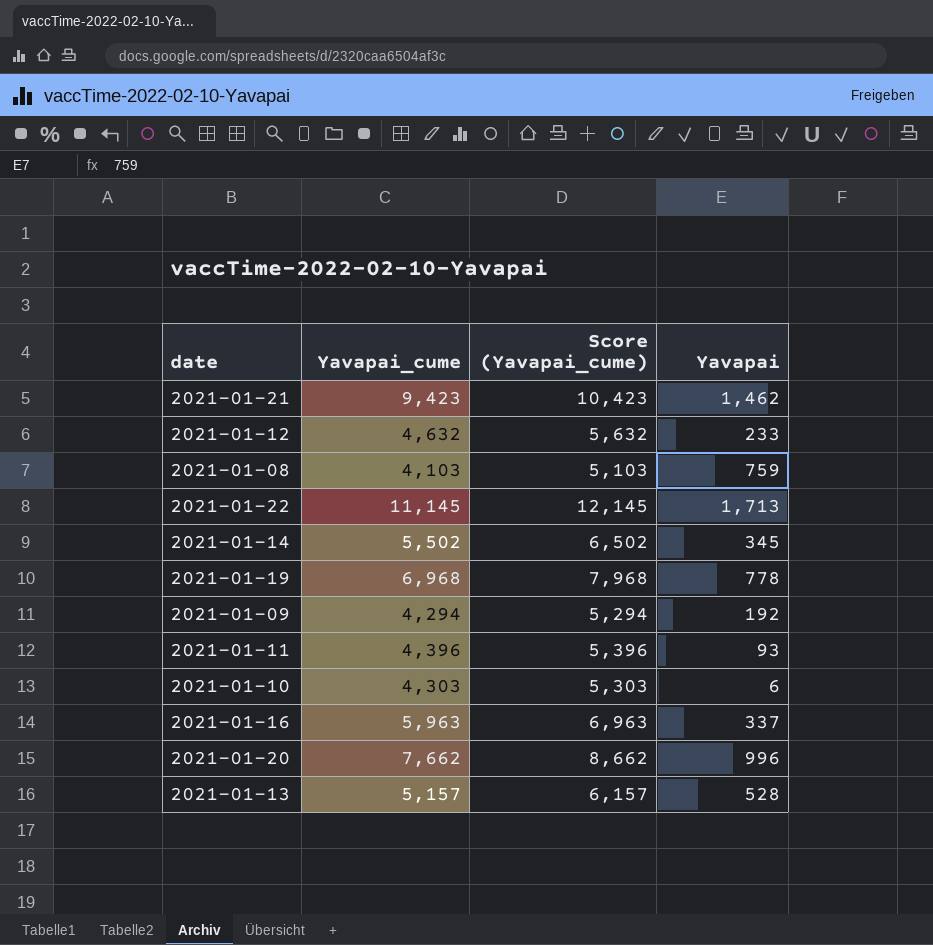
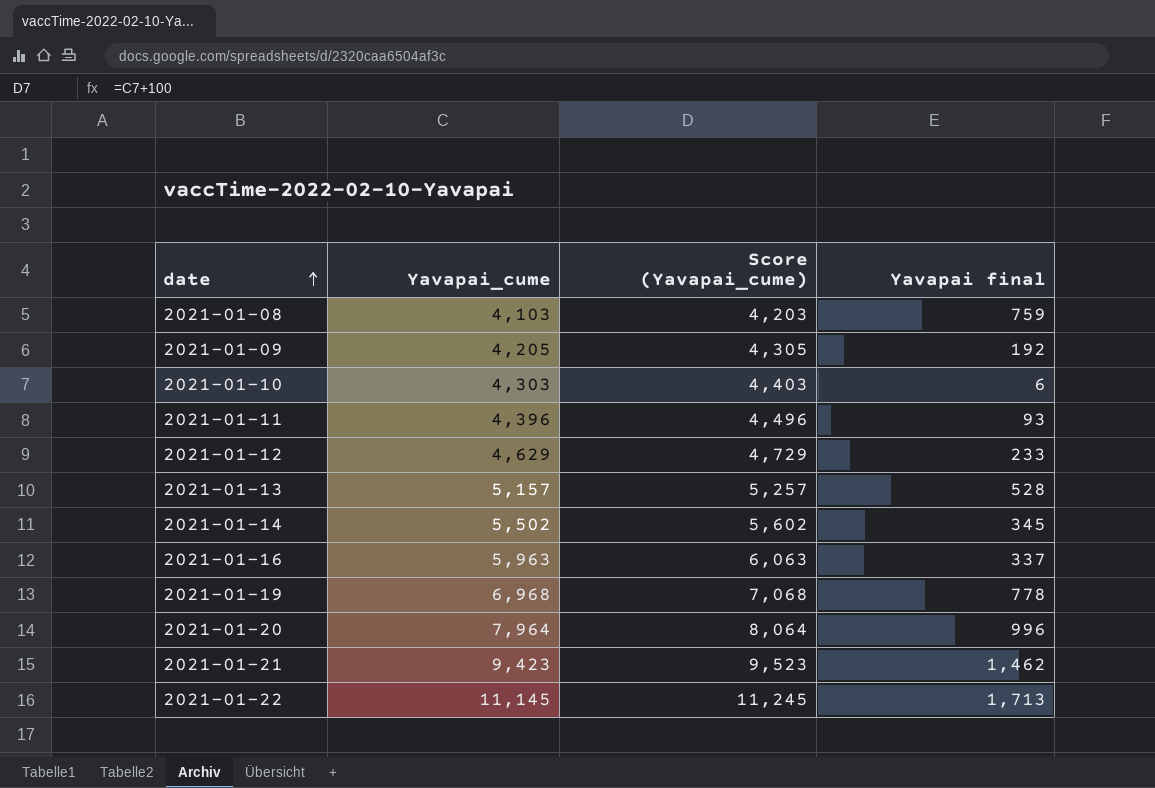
row order: none -> date ascending
column Score (Yavapai_cume) | formula: [Yavapai_cume] + 1000 -> [Yavapai_cume] + 100
column name: Yavapai -> Yavapai final
2021-01-09 | Yavapai_cume: 4,294 -> 4,205
2021-01-12 | Yavapai_cume: 4,632 -> 4,629
2021-01-20 | Yavapai_cume: 7,662 -> 7,964

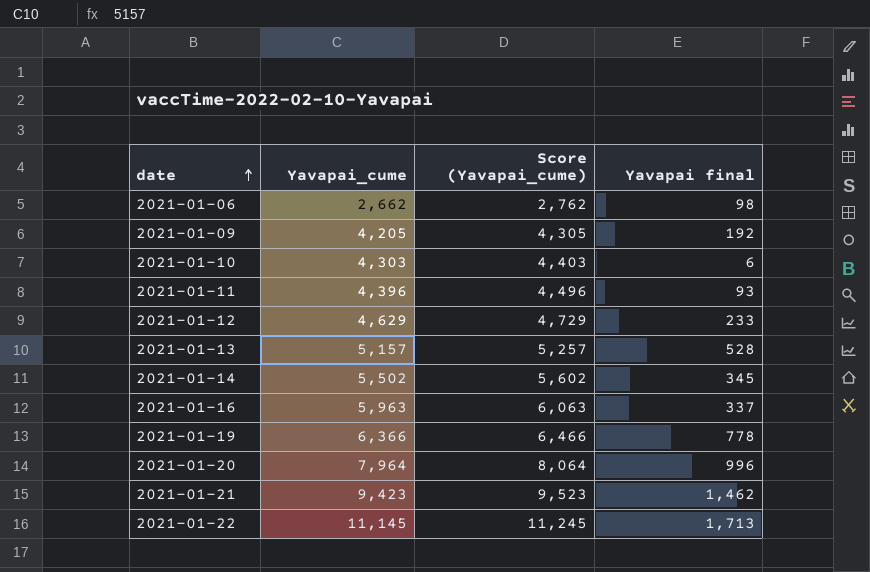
row 2021-01-08: 4,103 | 4,203 | 759 -> none
row 2021-01-06: none -> 2,662 | 2,762 | 98
2021-01-19 | Yavapai_cume: 6,968 -> 6,366
2021-01-19 | Score (Yavapai_cume): 7,068 -> 6,466

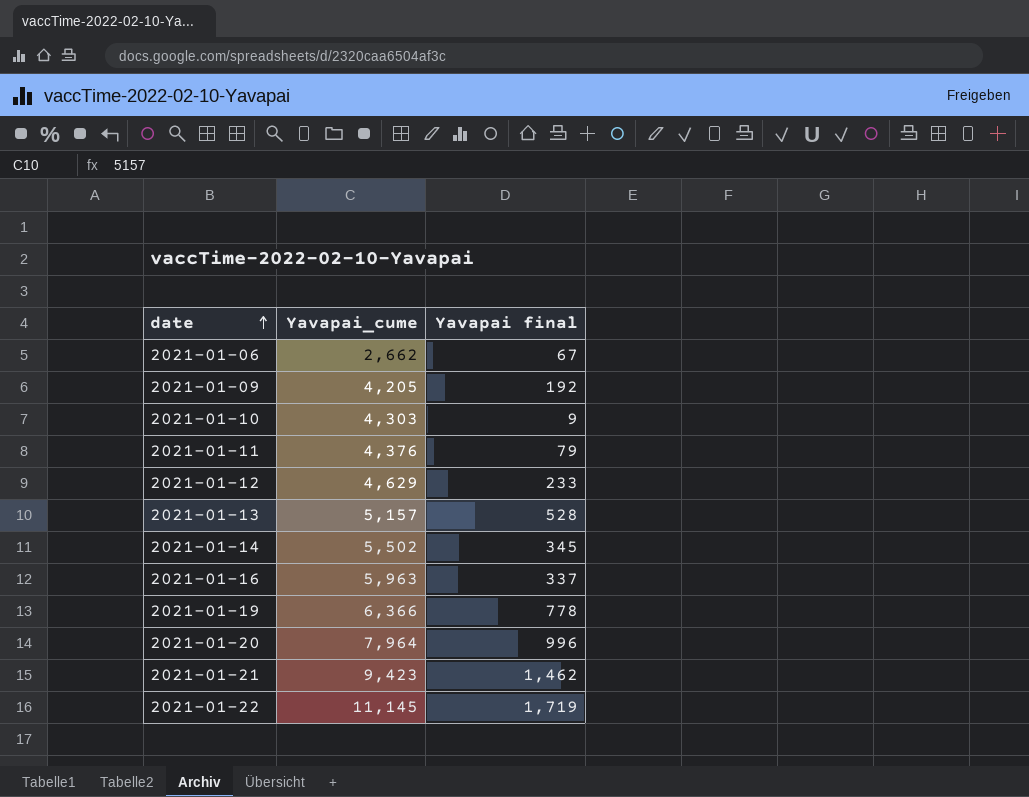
column Score (Yavapai_cume) | formula: [Yavapai_cume] + 100 -> none
2021-01-06 | Yavapai final: 98 -> 67
2021-01-10 | Yavapai final: 6 -> 9
2021-01-11 | Yavapai_cume: 4,396 -> 4,376
2021-01-11 | Yavapai final: 93 -> 79
2021-01-22 | Yavapai final: 1,713 -> 1,719

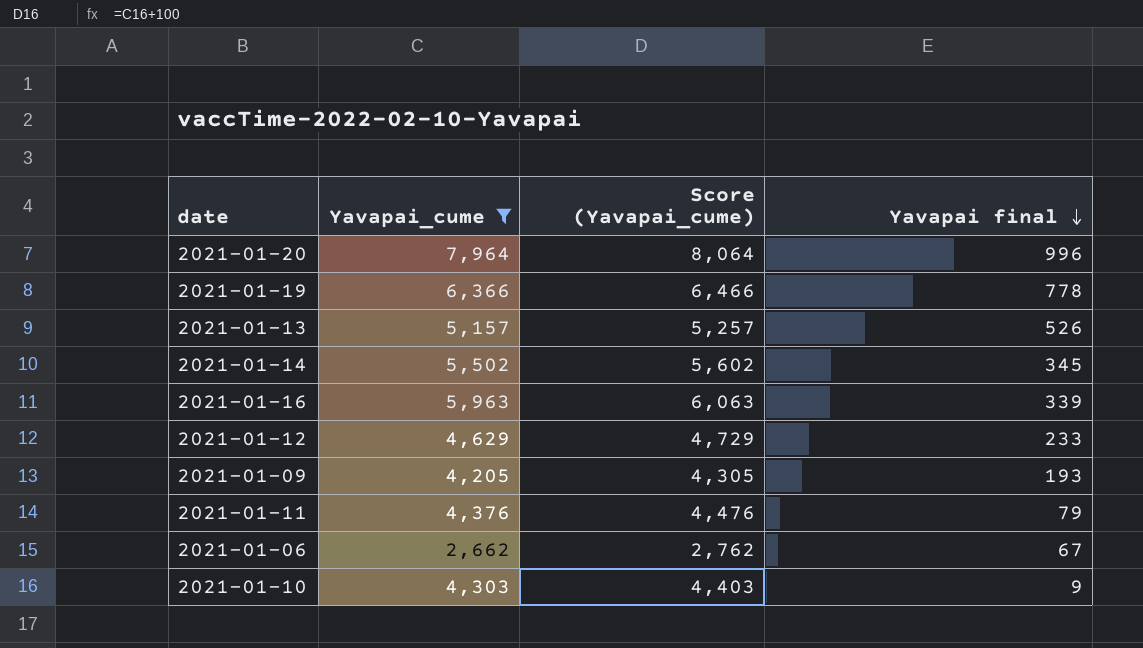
filter: none -> Yavapai_cume <= 7,964
row order: date ascending -> Yavapai final descending
column Score (Yavapai_cume) | formula: none -> [Yavapai_cume] + 100
2021-01-13 | Yavapai final: 528 -> 526
2021-01-16 | Yavapai final: 337 -> 339
2021-01-09 | Yavapai final: 192 -> 193

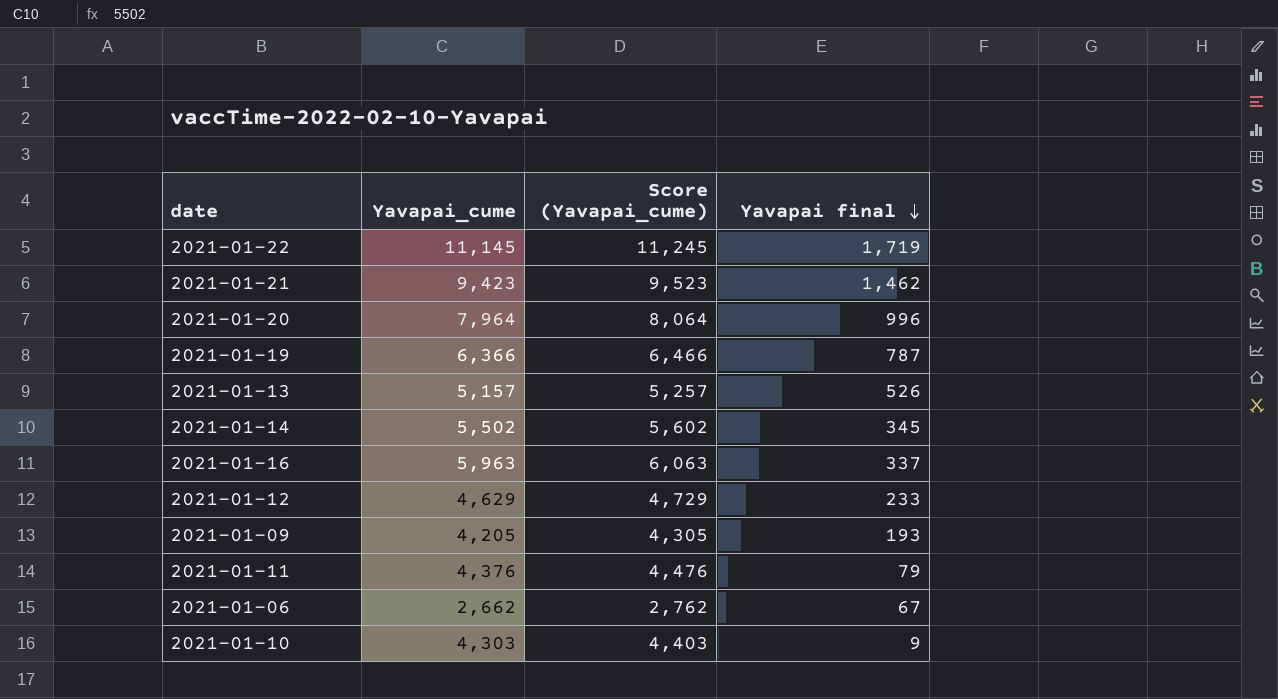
filter: Yavapai_cume <= 7,964 -> none
2021-01-19 | Yavapai final: 778 -> 787
2021-01-16 | Yavapai final: 339 -> 337

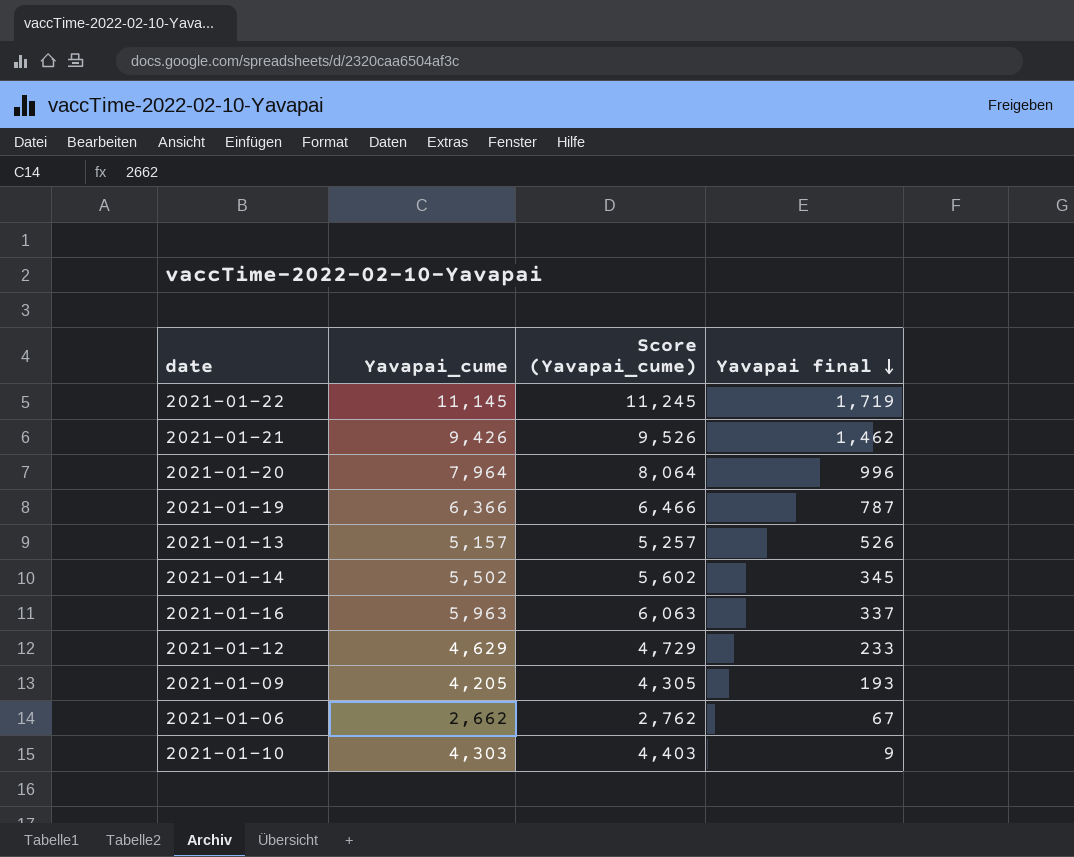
row 2021-01-11: 4,376 | 4,476 | 79 -> none
2021-01-21 | Yavapai_cume: 9,423 -> 9,426
2021-01-21 | Score (Yavapai_cume): 9,523 -> 9,526

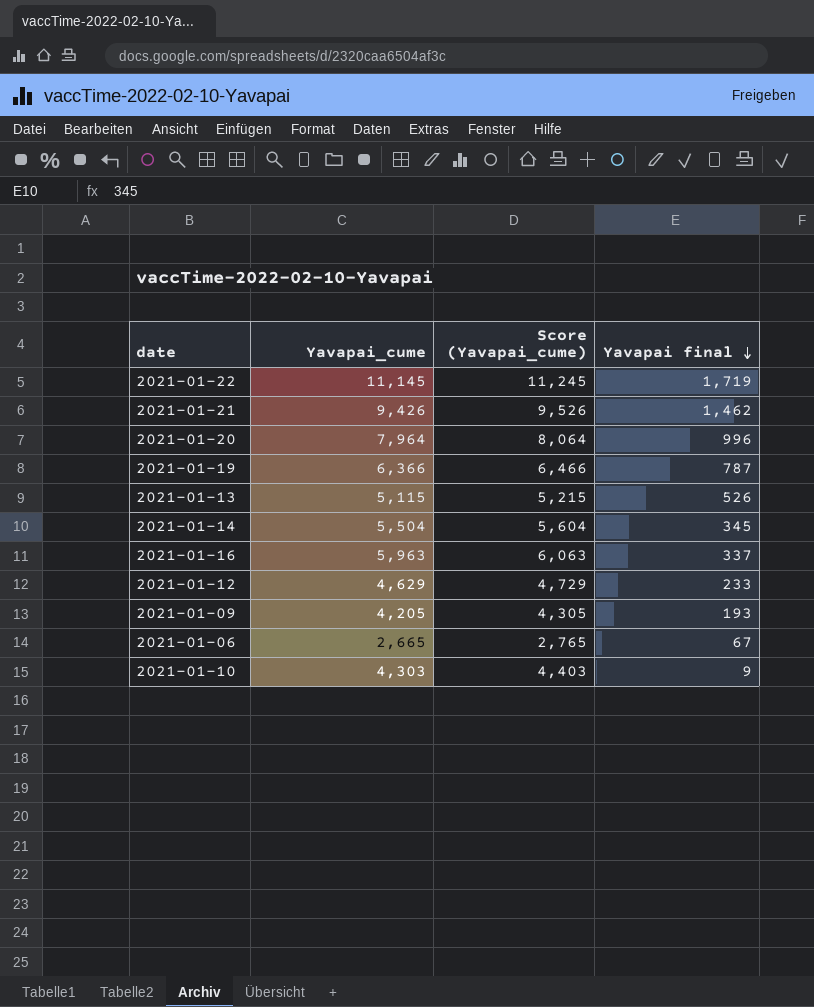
2021-01-13 | Yavapai_cume: 5,157 -> 5,115
2021-01-13 | Score (Yavapai_cume): 5,257 -> 5,215
2021-01-14 | Yavapai_cume: 5,502 -> 5,504
2021-01-14 | Score (Yavapai_cume): 5,602 -> 5,604
2021-01-06 | Yavapai_cume: 2,662 -> 2,665
2021-01-06 | Score (Yavapai_cume): 2,762 -> 2,765

